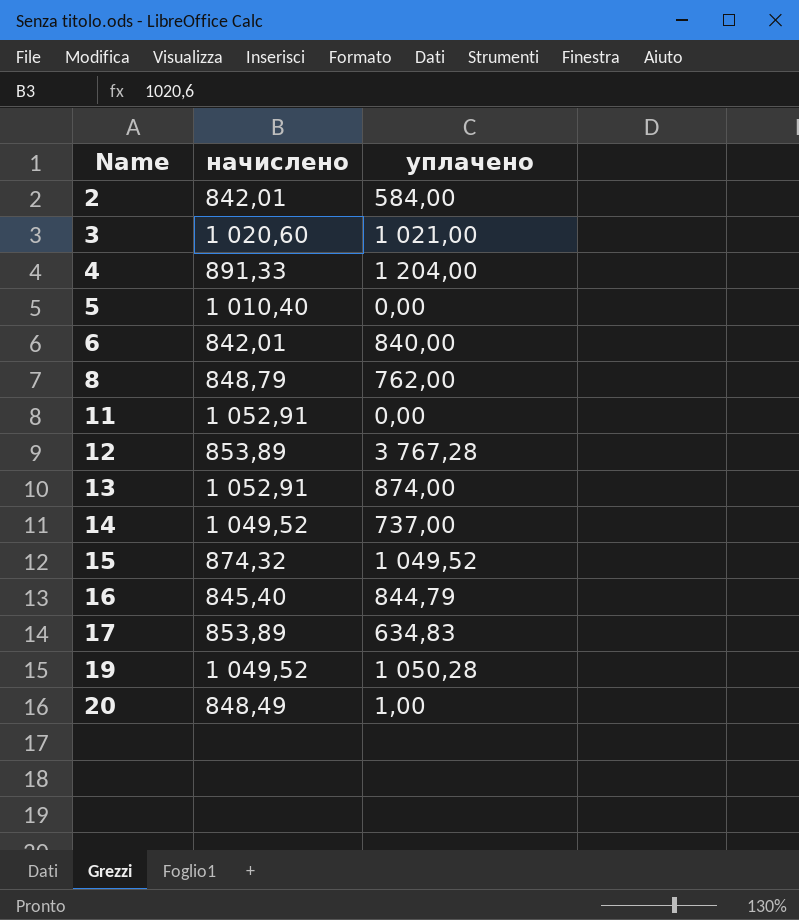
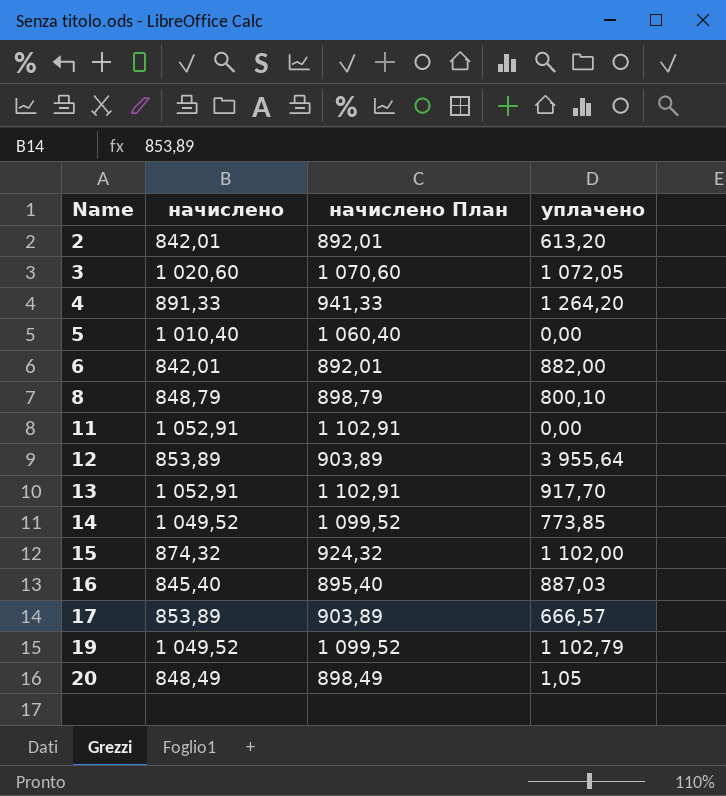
column начислено План | formula: none -> [начислено] + 50
2 | уплачено: 584,00 -> 613,20
3 | уплачено: 1 021,00 -> 1 072,05
4 | уплачено: 1 204,00 -> 1 264,20
6 | уплачено: 840,00 -> 882,00
8 | уплачено: 762,00 -> 800,10
12 | уплачено: 3 767,28 -> 3 955,64
13 | уплачено: 874,00 -> 917,70
14 | уплачено: 737,00 -> 773,85
15 | уплачено: 1 049,52 -> 1 102,00
16 | уплачено: 844,79 -> 887,03
17 | уплачено: 634,83 -> 666,57
19 | уплачено: 1 050,28 -> 1 102,79
20 | уплачено: 1,00 -> 1,05

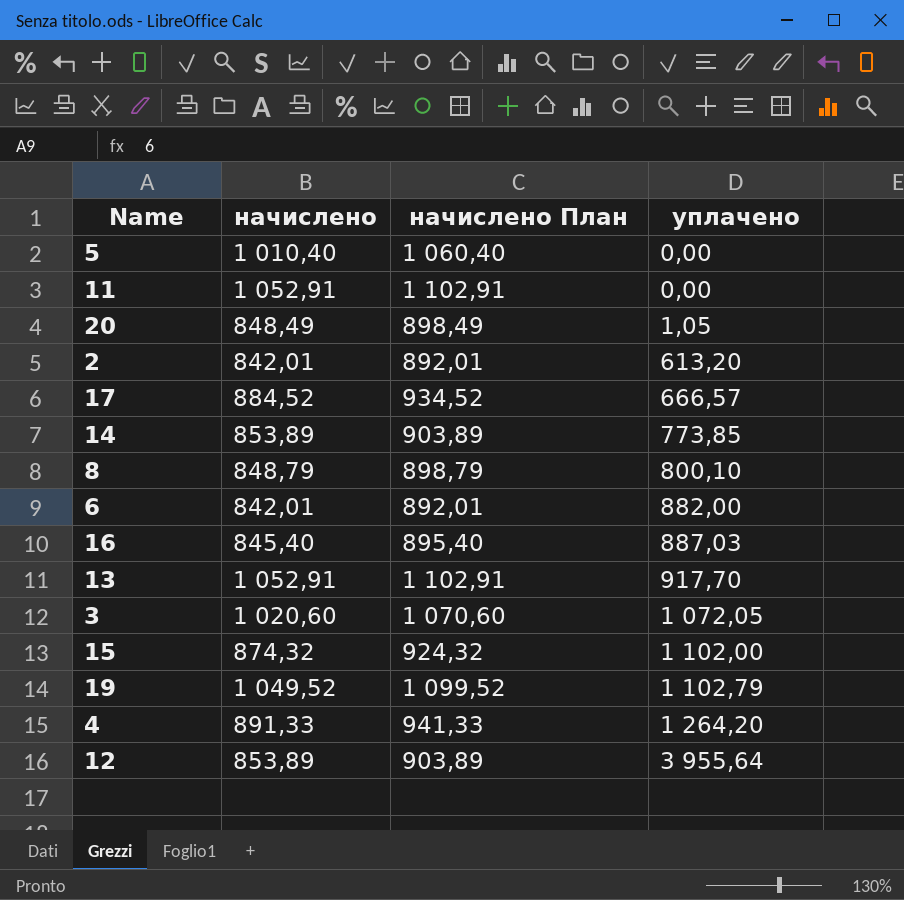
row order: Name ascending -> уплачено ascending
17 | начислено: 853,89 -> 884,52
17 | начислено План: 903,89 -> 934,52
14 | начислено: 1 049,52 -> 853,89
14 | начислено План: 1 099,52 -> 903,89

